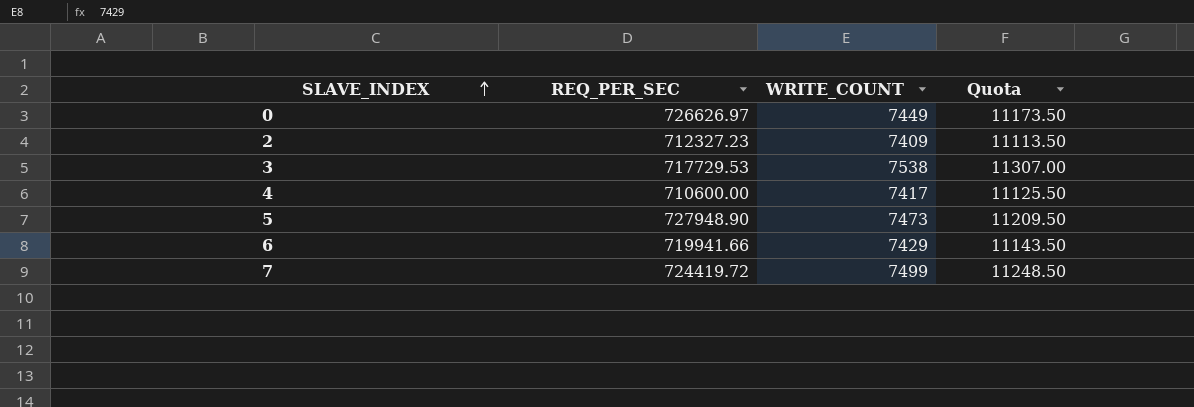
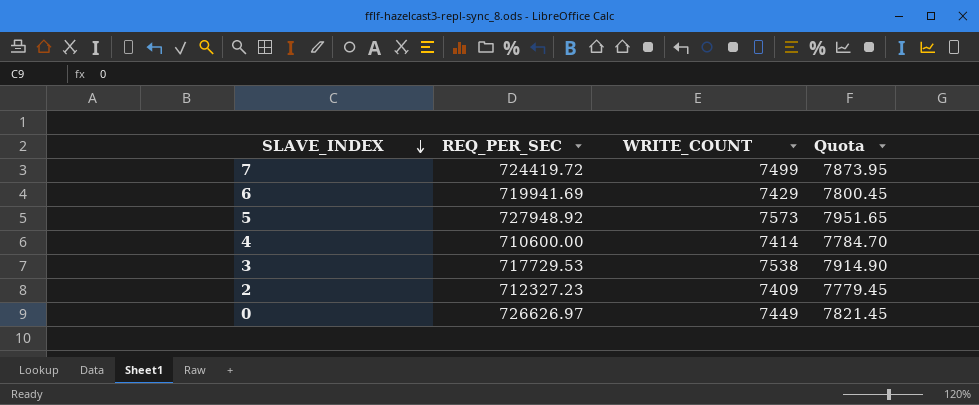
row order: SLAVE_INDEX ascending -> SLAVE_INDEX descending
column Quota | formula: [WRITE_COUNT] * 1.5 -> [WRITE_COUNT] * 1.05
6 | REQ_PER_SEC: 719941.66 -> 719941.69
5 | REQ_PER_SEC: 727948.90 -> 727948.92
5 | WRITE_COUNT: 7473 -> 7573
4 | WRITE_COUNT: 7417 -> 7414

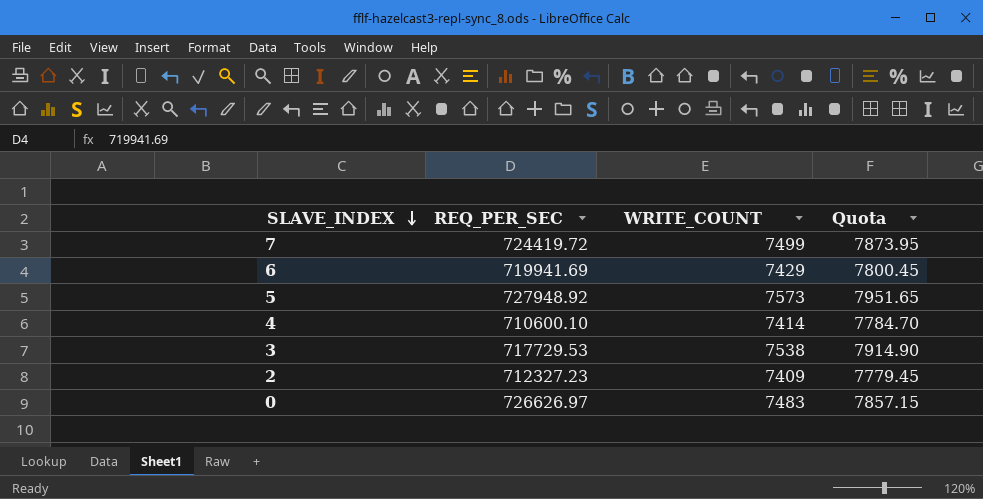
4 | REQ_PER_SEC: 710600.00 -> 710600.10
0 | WRITE_COUNT: 7449 -> 7483
0 | Quota: 7821.45 -> 7857.15

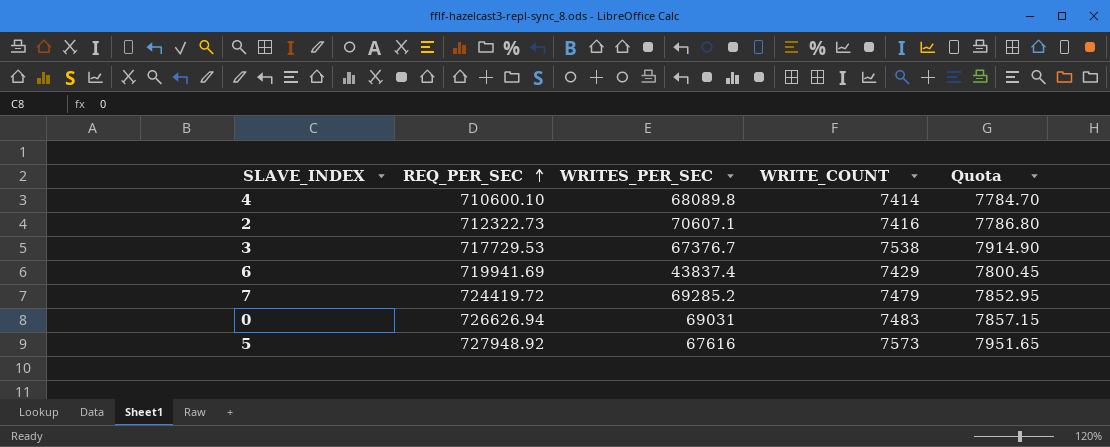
row order: SLAVE_INDEX descending -> REQ_PER_SEC ascending
column WRITES_PER_SEC | position: none -> 3
2 | REQ_PER_SEC: 712327.23 -> 712322.73
2 | WRITE_COUNT: 7409 -> 7416
2 | Quota: 7779.45 -> 7786.80
7 | WRITE_COUNT: 7499 -> 7479
7 | Quota: 7873.95 -> 7852.95
0 | REQ_PER_SEC: 726626.97 -> 726626.94

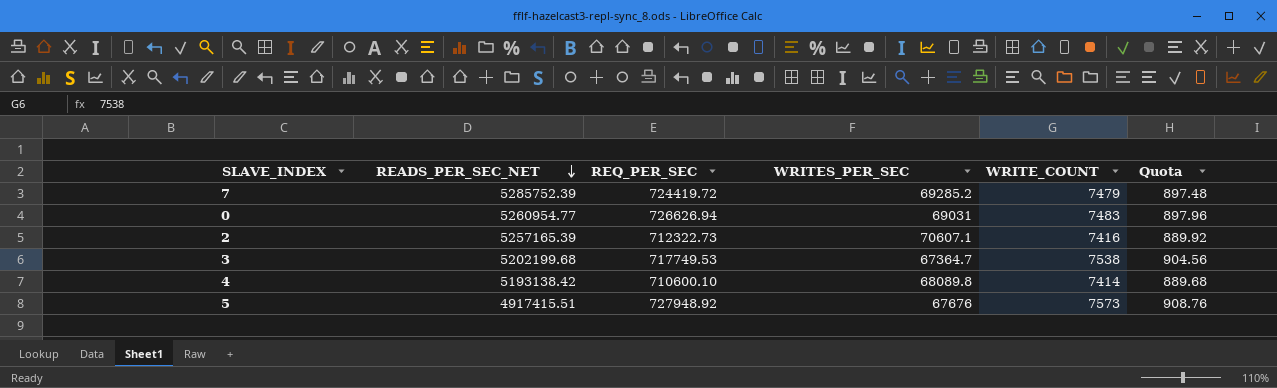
row order: REQ_PER_SEC ascending -> READS_PER_SEC_NET descending
column READS_PER_SEC_NET | position: none -> 2
column Quota | formula: [WRITE_COUNT] * 1.05 -> [WRITE_COUNT] * 0.12
row 6: 719941.69 | 43837.4 | 7429 | 7800.45 -> none
3 | REQ_PER_SEC: 717729.53 -> 717749.53
3 | WRITES_PER_SEC: 67376.7 -> 67364.7
5 | WRITES_PER_SEC: 67616 -> 67676

